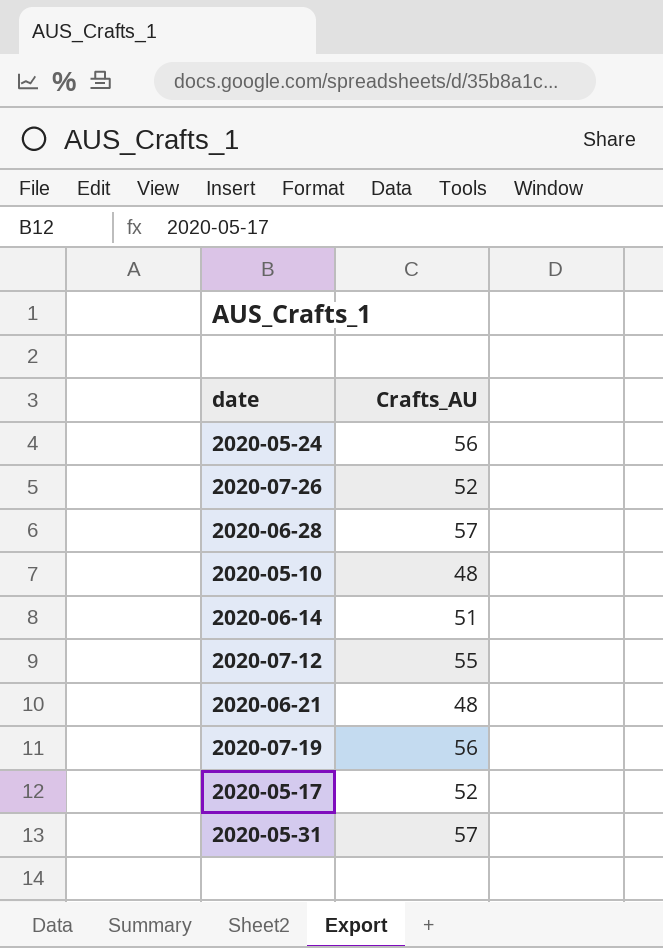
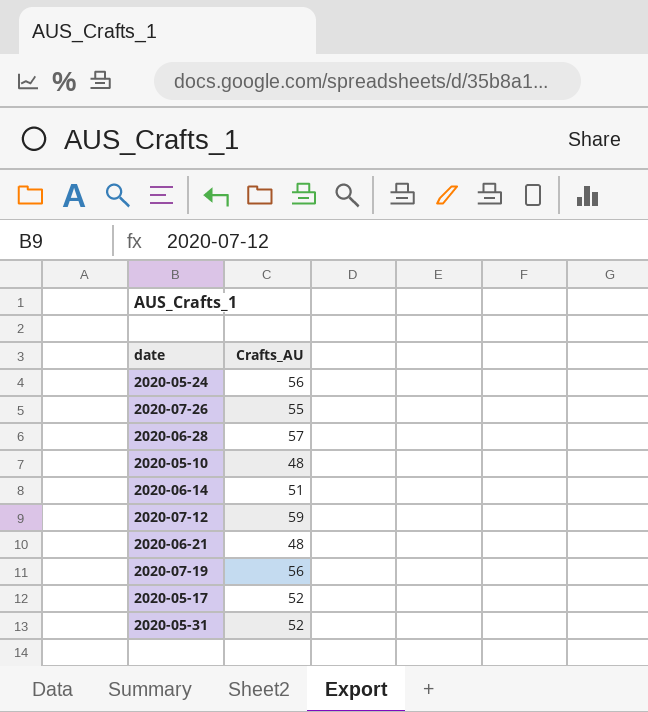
2020-07-26 | Crafts_AU: 52 -> 55
2020-07-12 | Crafts_AU: 55 -> 59
2020-05-31 | Crafts_AU: 57 -> 52

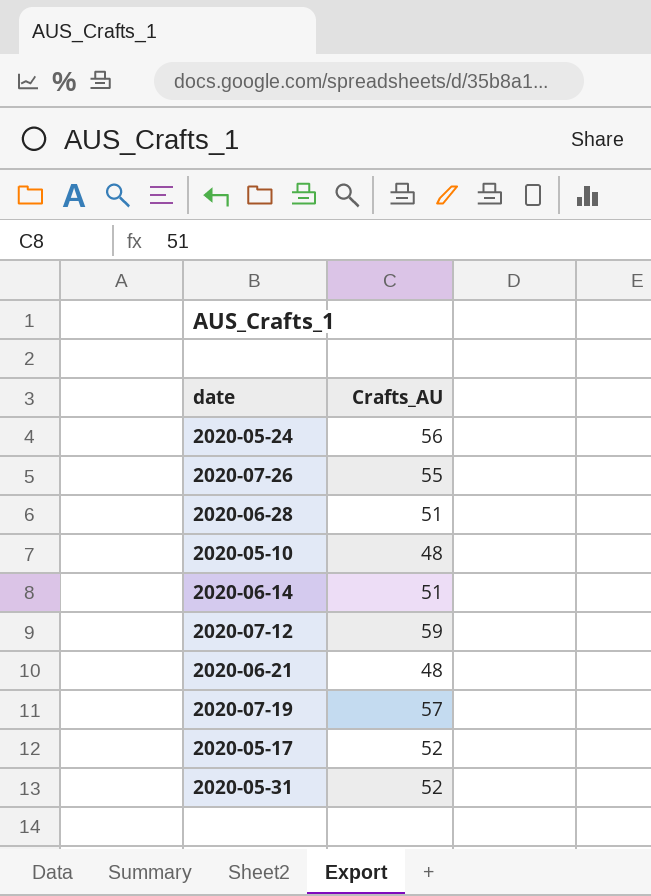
2020-06-28 | Crafts_AU: 57 -> 51
2020-07-19 | Crafts_AU: 56 -> 57

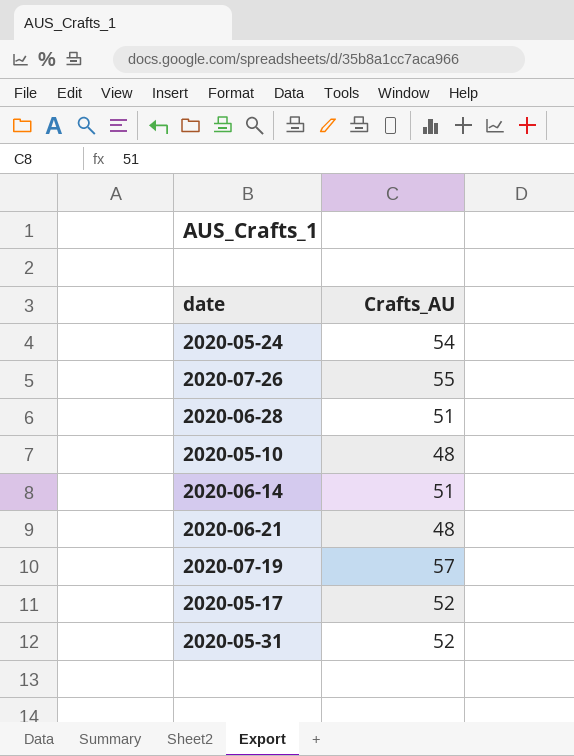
row 2020-07-12: 59 -> none
2020-05-24 | Crafts_AU: 56 -> 54

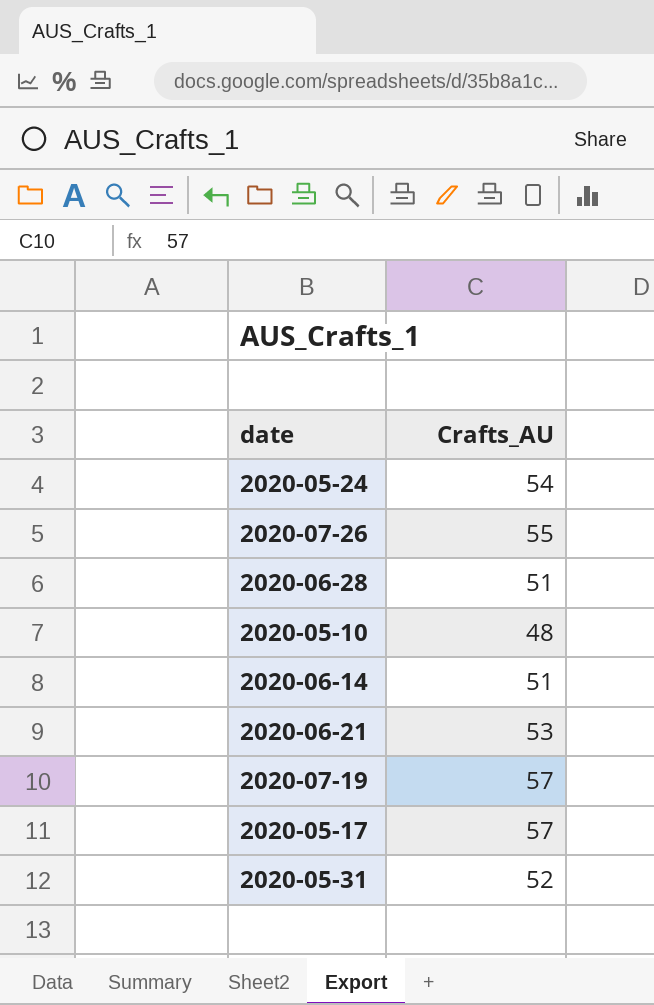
2020-06-21 | Crafts_AU: 48 -> 53
2020-05-17 | Crafts_AU: 52 -> 57

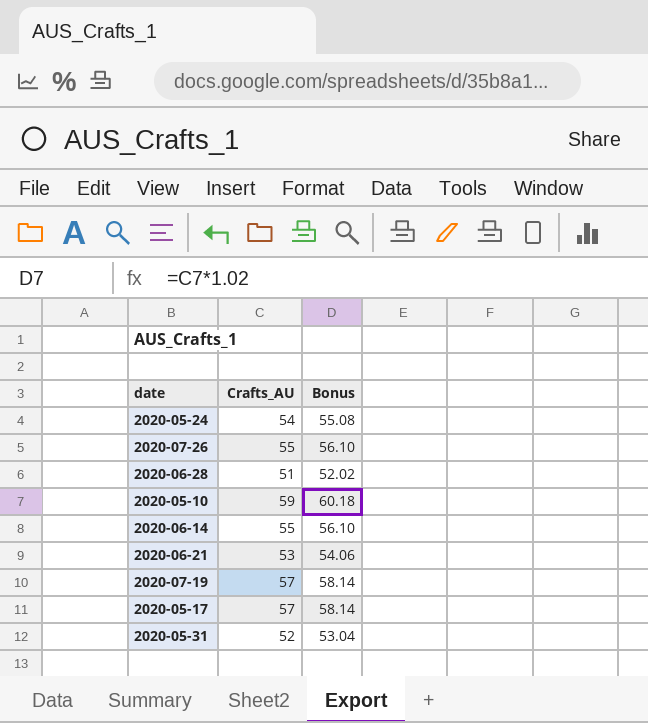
column Bonus | formula: none -> [Crafts_AU] * 1.02
2020-05-10 | Crafts_AU: 48 -> 59
2020-06-14 | Crafts_AU: 51 -> 55

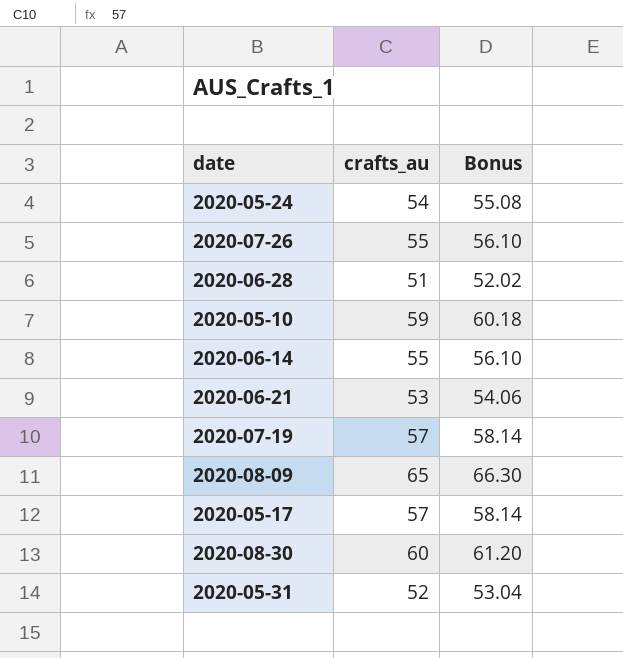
column name: Crafts_AU -> crafts_au
row 2020-08-09: none -> 65 | 66.30
row 2020-08-30: none -> 60 | 61.20

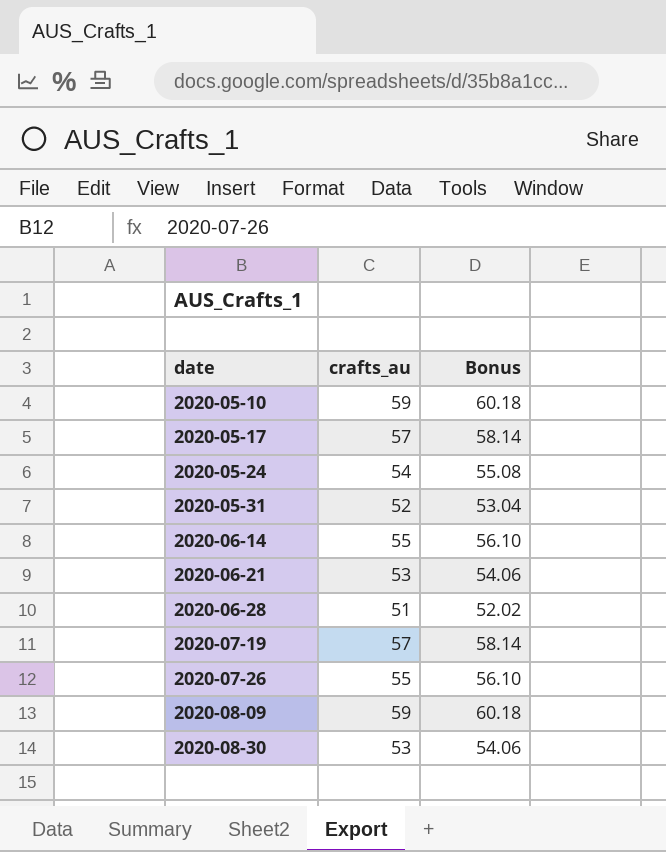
row order: none -> date ascending
2020-08-09 | crafts_au: 65 -> 59
2020-08-09 | Bonus: 66.30 -> 60.18
2020-08-30 | crafts_au: 60 -> 53
2020-08-30 | Bonus: 61.20 -> 54.06

